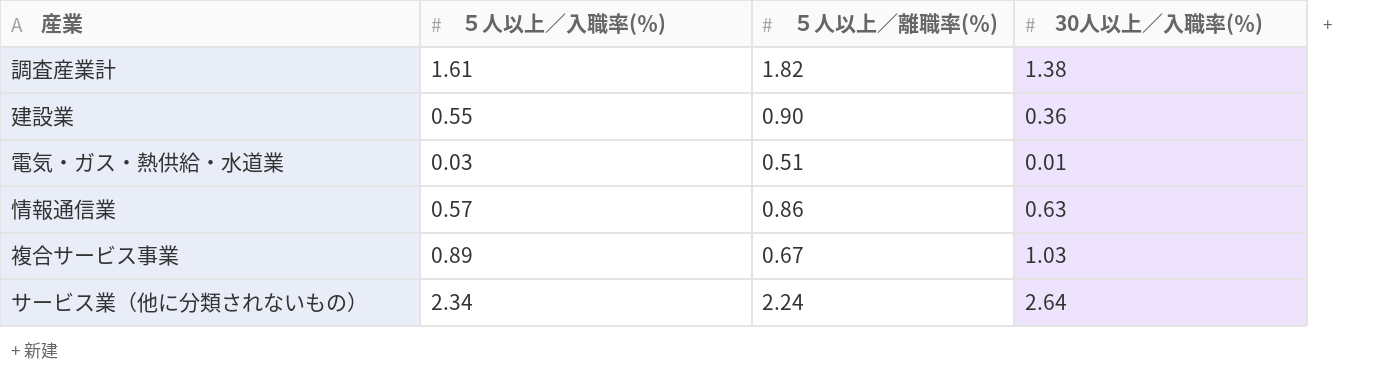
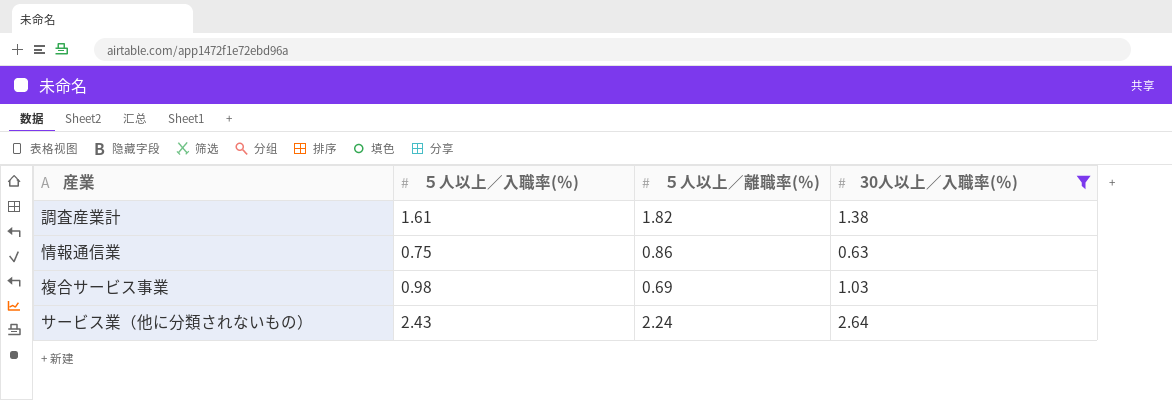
filter: none -> 30人以上／入職率(％) >= 0.63
情報通信業 | ５人以上／入職率(％): 0.57 -> 0.75
複合サービス事業 | ５人以上／入職率(％): 0.89 -> 0.98
複合サービス事業 | ５人以上／離職率(％): 0.67 -> 0.69
サービス業（他に分類されないもの） | ５人以上／入職率(％): 2.34 -> 2.43

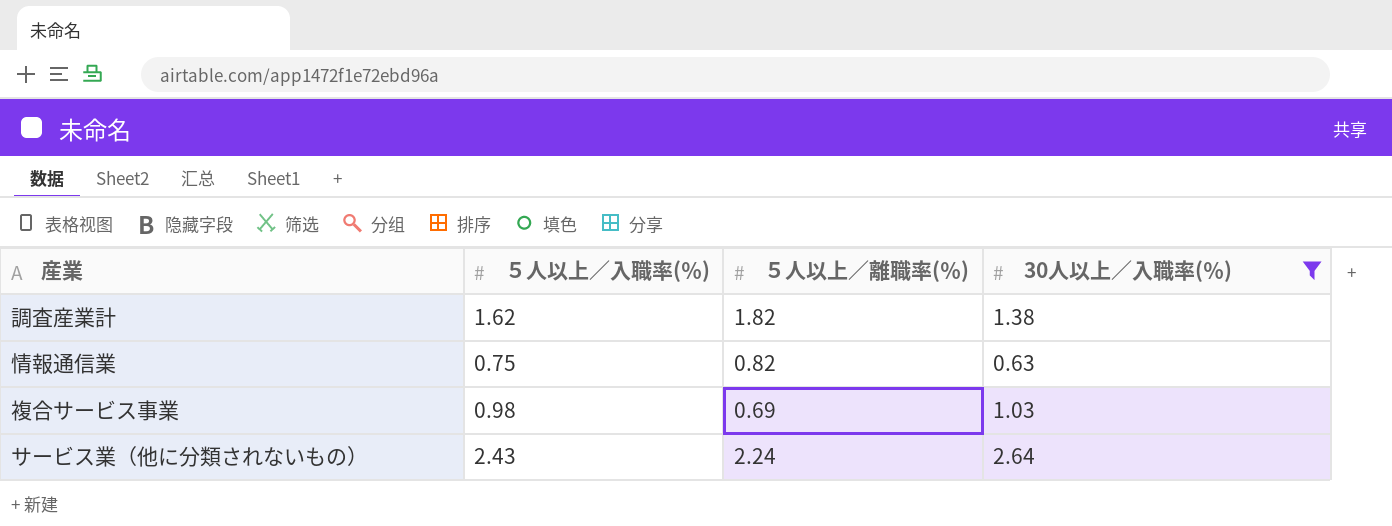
調査産業計 | ５人以上／入職率(％): 1.61 -> 1.62
情報通信業 | ５人以上／離職率(％): 0.86 -> 0.82

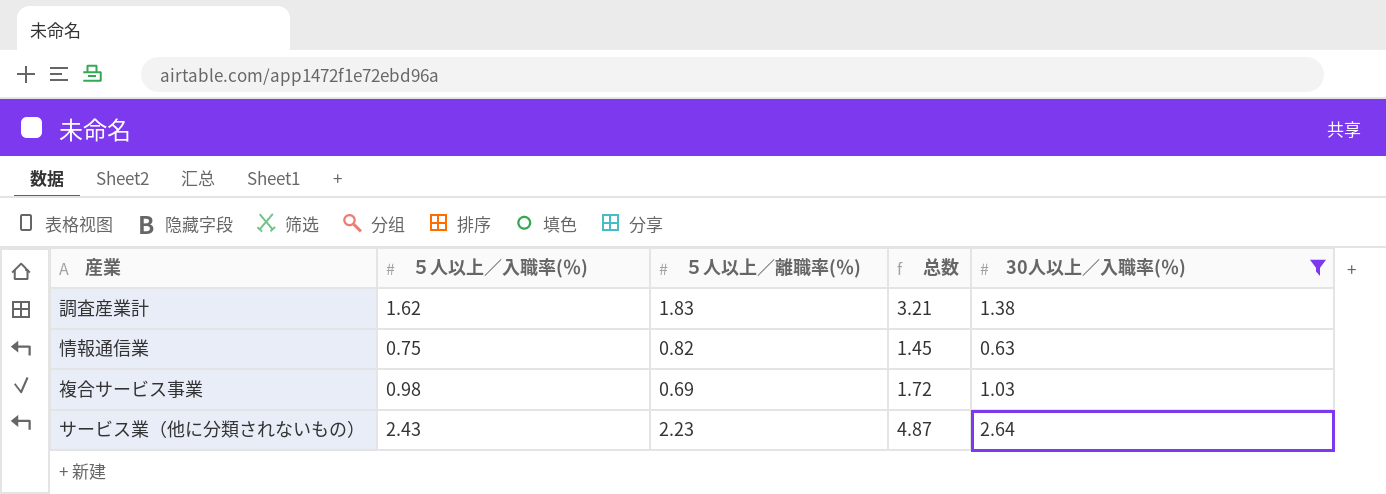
column 总数 | formula: none -> [５人以上／離職率(％)] + [30人以上／入職率(％)]
調査産業計 | ５人以上／離職率(％): 1.82 -> 1.83
サービス業（他に分類されないもの） | ５人以上／離職率(％): 2.24 -> 2.23

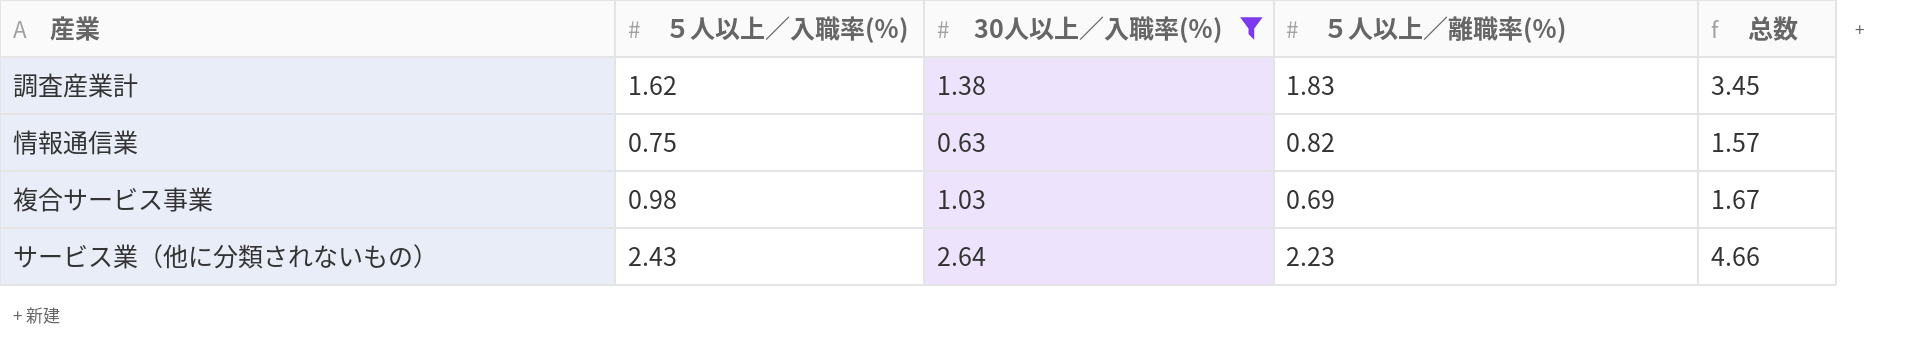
column 30人以上／入職率(％) | position: 5 -> 3
column 总数 | formula: [５人以上／離職率(％)] + [30人以上／入職率(％)] -> [５人以上／入職率(％)] + [５人以上／離職率(％)]

